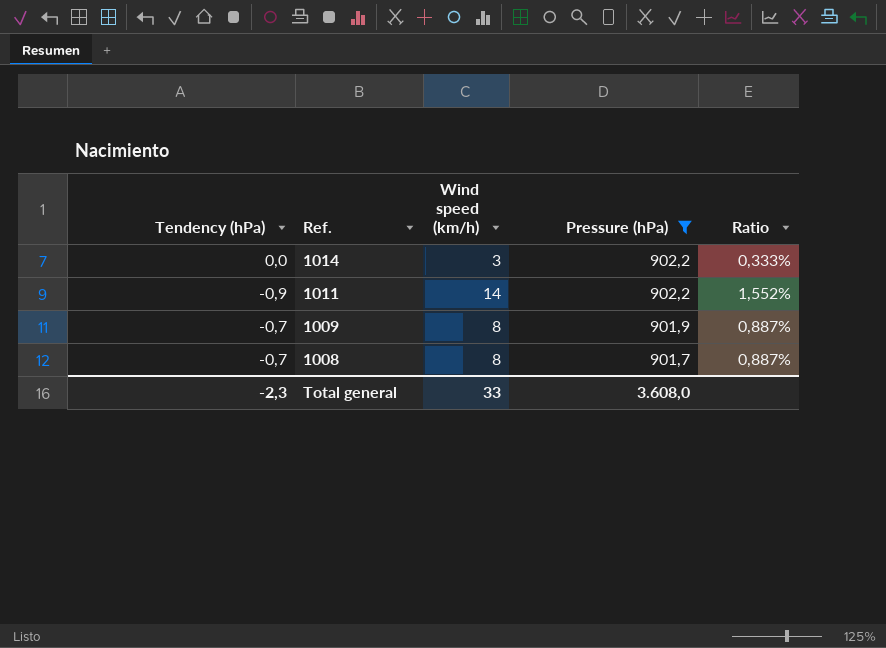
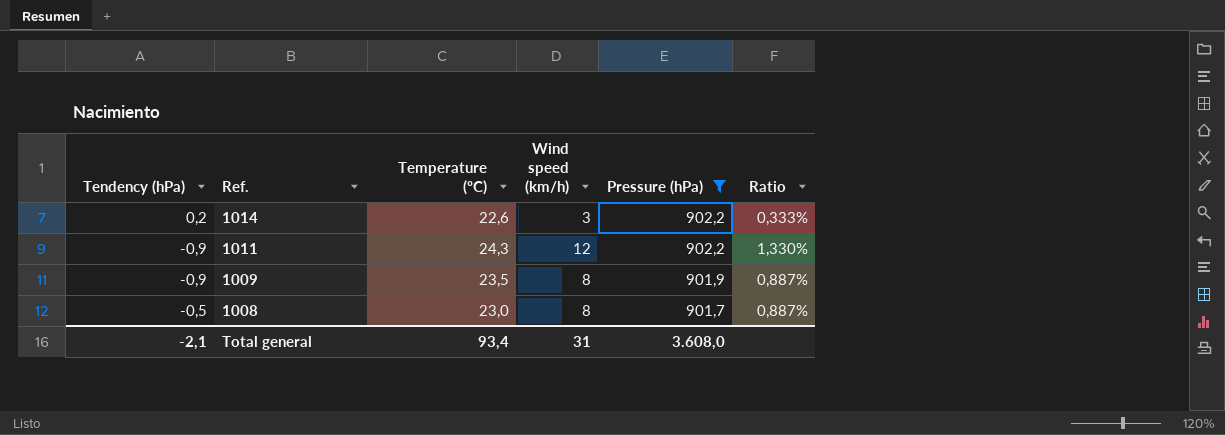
column Temperature (ºC) | position: none -> 3
1014 | Tendency (hPa): 0,0 -> 0,2
1011 | Wind speed (km/h): 14 -> 12
1011 | Ratio: 1,552% -> 1,330%
1009 | Tendency (hPa): -0,7 -> -0,9
1008 | Tendency (hPa): -0,7 -> -0,5
Total general | Tendency (hPa): -2,3 -> -2,1
Total general | Wind speed (km/h): 33 -> 31

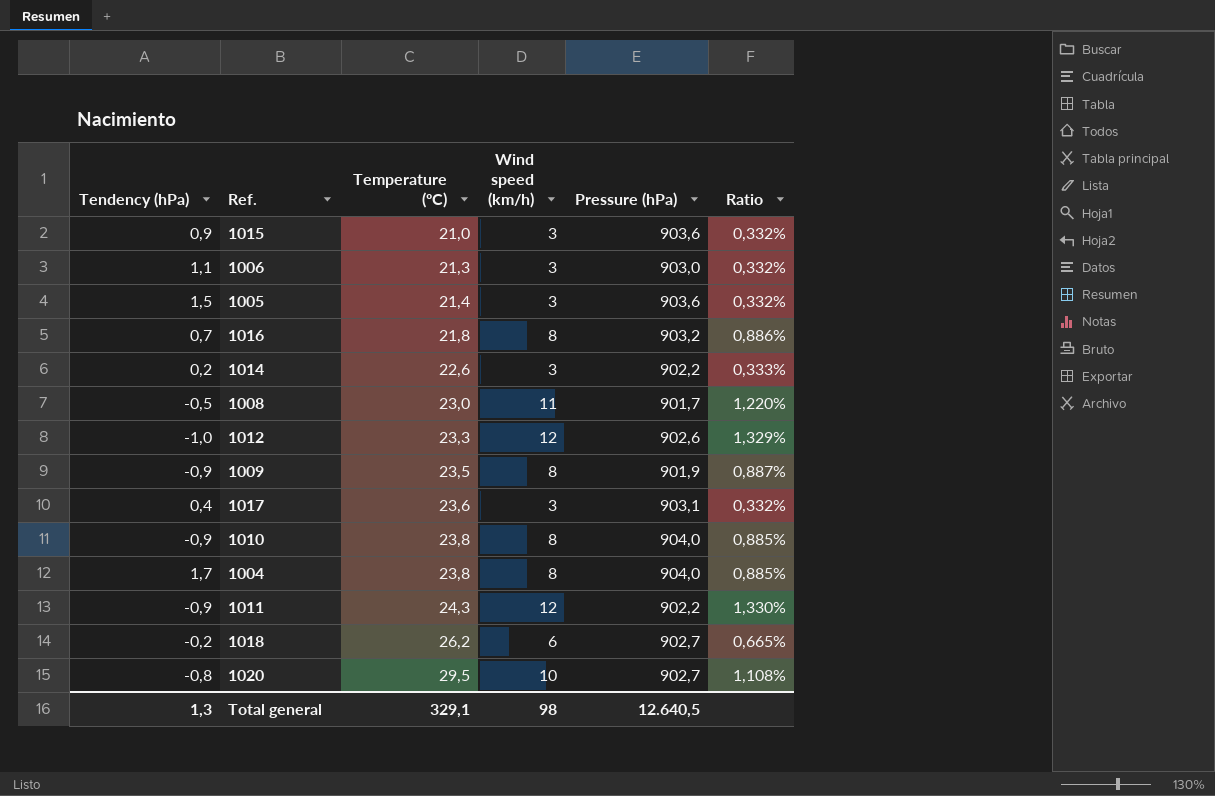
filter: Pressure (hPa) <= 902,2 -> none
row order: Ref. descending -> Temperature (ºC) ascending
1008 | Wind speed (km/h): 8 -> 11
1008 | Ratio: 0,887% -> 1,220%
Total general | Tendency (hPa): -2,1 -> 1,3
Total general | Temperature (ºC): 93,4 -> 329,1
Total general | Wind speed (km/h): 31 -> 98
Total general | Pressure (hPa): 3.608,0 -> 12.640,5

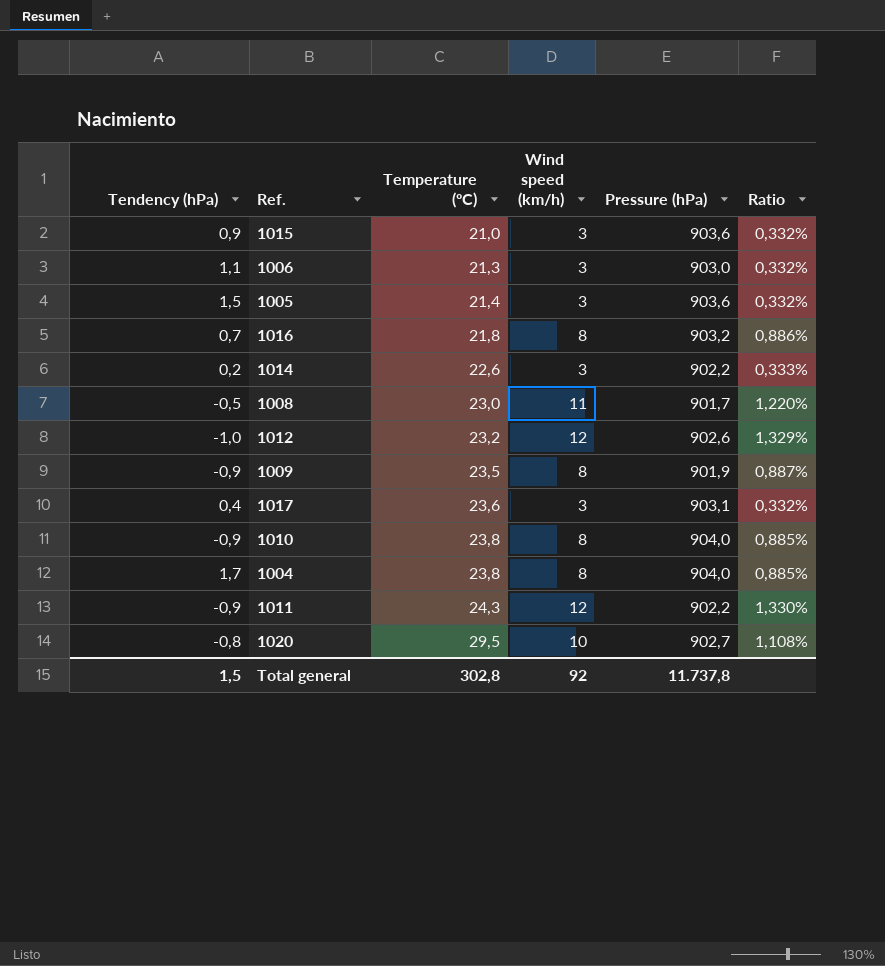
row 1018: -0,2 | 26,2 | 6 | 902,7 | 0,665% -> none
1012 | Temperature (ºC): 23,3 -> 23,2
Total general | Tendency (hPa): 1,3 -> 1,5
Total general | Temperature (ºC): 329,1 -> 302,8
Total general | Wind speed (km/h): 98 -> 92
Total general | Pressure (hPa): 12.640,5 -> 11.737,8

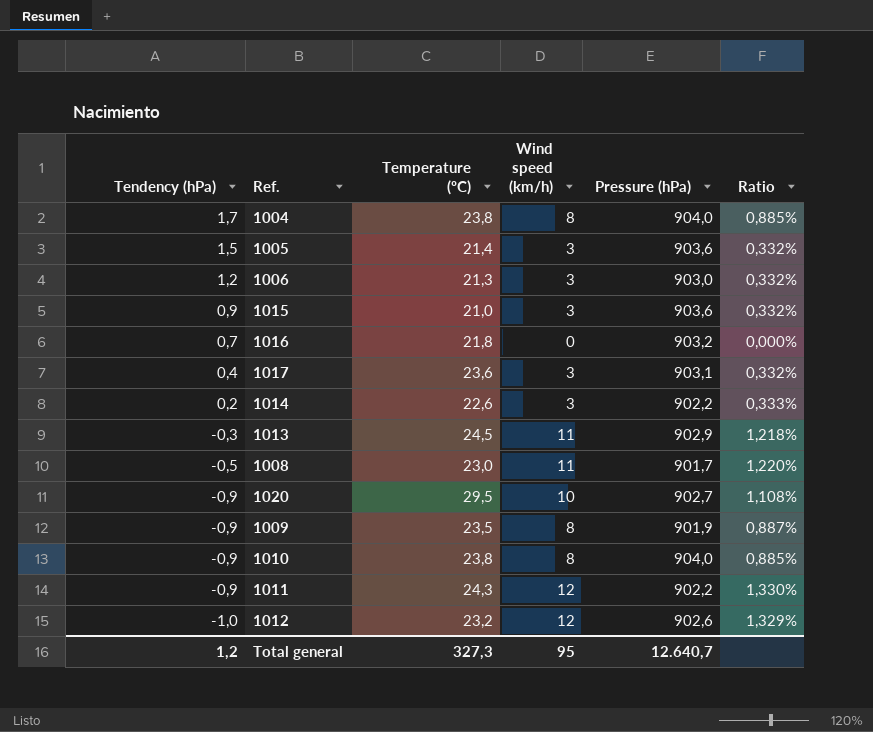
row order: Temperature (ºC) ascending -> Tendency (hPa) descending
1006 | Tendency (hPa): 1,1 -> 1,2
1016 | Wind speed (km/h): 8 -> 0
1016 | Ratio: 0,886% -> 0,000%
row 1013: none -> -0,3 | 24,5 | 11 | 902,9 | 1,218%
1020 | Tendency (hPa): -0,8 -> -0,9
Total general | Tendency (hPa): 1,5 -> 1,2
Total general | Temperature (ºC): 302,8 -> 327,3
Total general | Wind speed (km/h): 92 -> 95
Total general | Pressure (hPa): 11.737,8 -> 12.640,7

